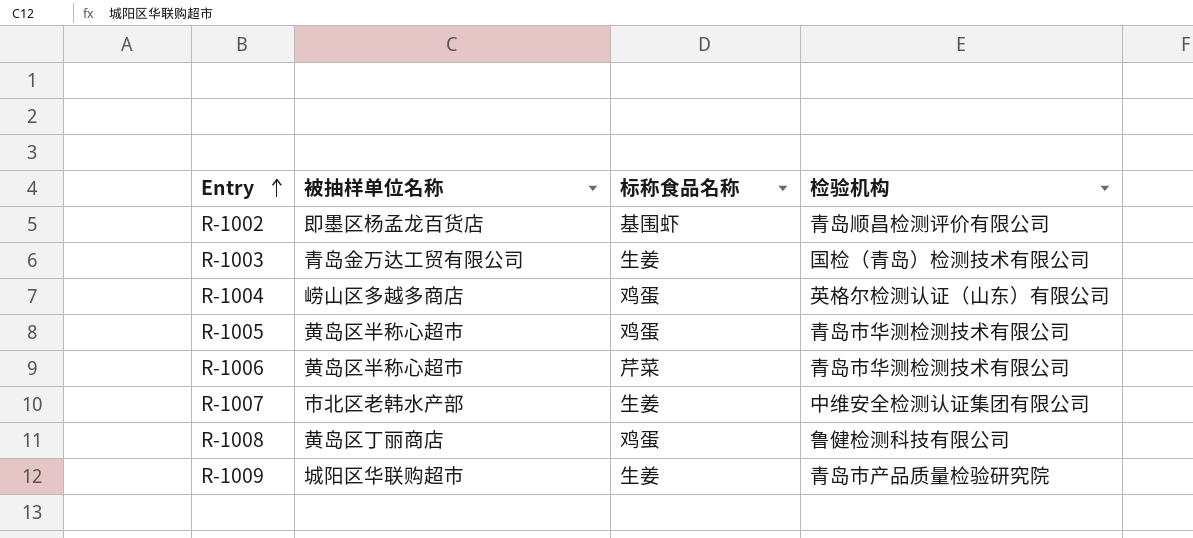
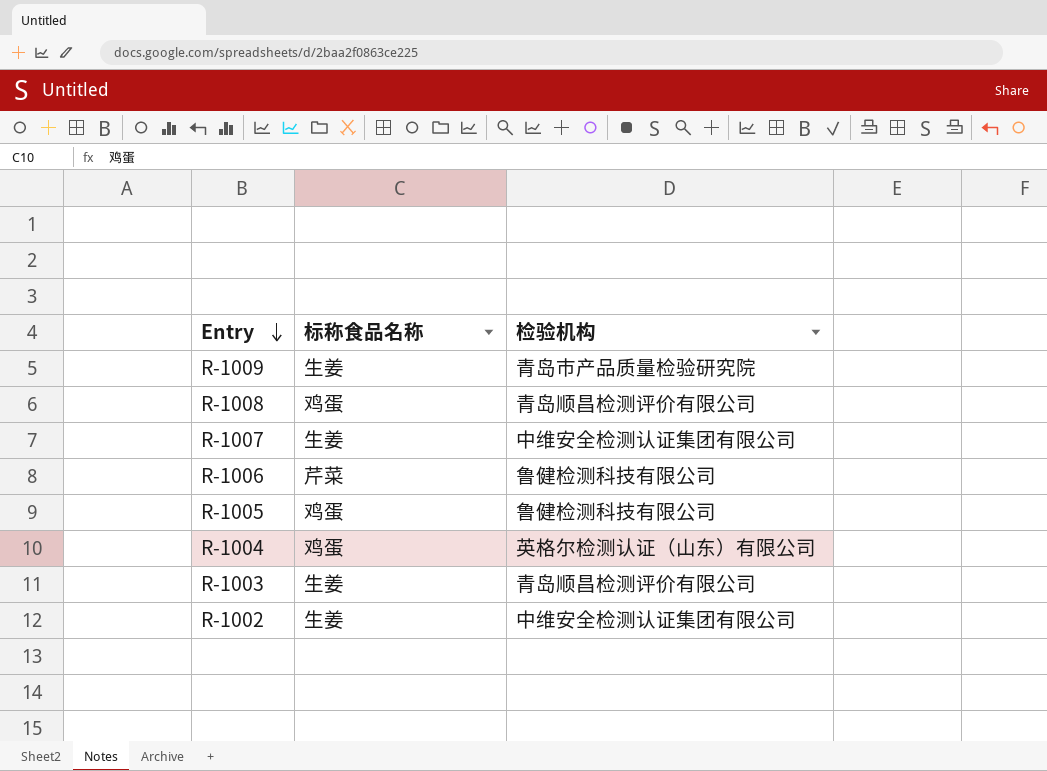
row order: Entry ascending -> Entry descending
column 被抽样单位名称 | position: 2 -> none
R-1008 | 检验机构: 鲁健检测科技有限公司 -> 青岛顺昌检测评价有限公司
R-1006 | 检验机构: 青岛市华测检测技术有限公司 -> 鲁健检测科技有限公司
R-1005 | 检验机构: 青岛市华测检测技术有限公司 -> 鲁健检测科技有限公司
R-1003 | 检验机构: 国检（青岛）检测技术有限公司 -> 青岛顺昌检测评价有限公司
R-1002 | 标称食品名称: 基围虾 -> 生姜
R-1002 | 检验机构: 青岛顺昌检测评价有限公司 -> 中维安全检测认证集团有限公司

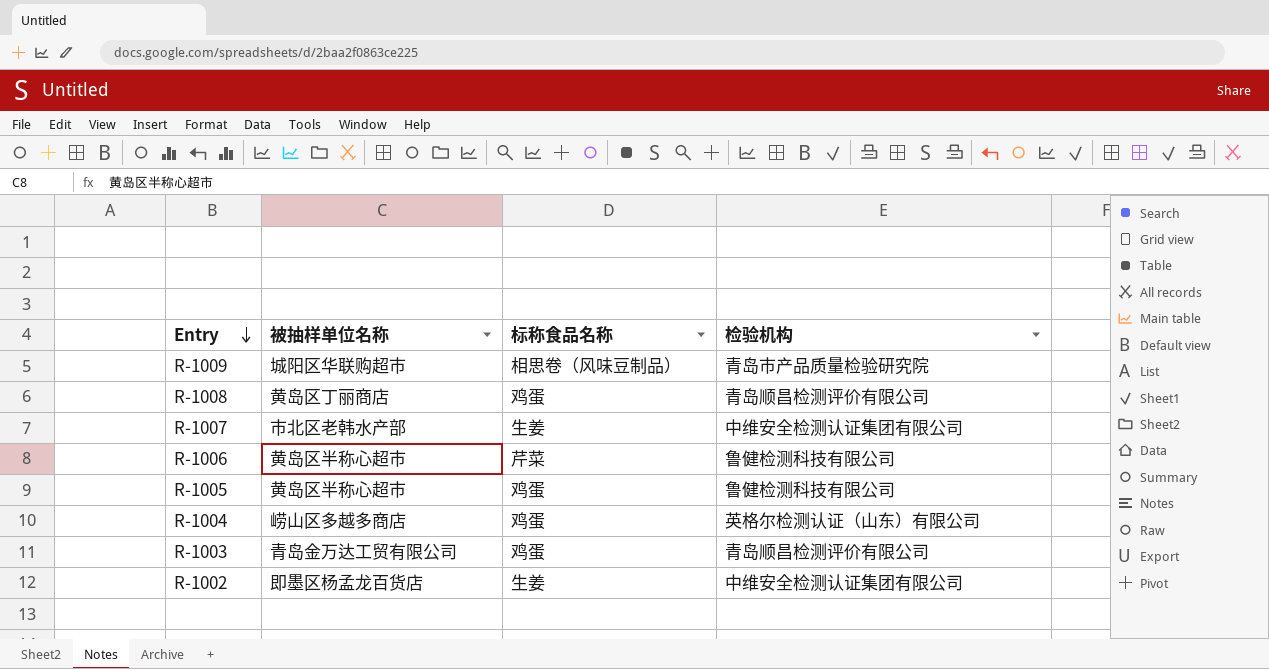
column 被抽样单位名称 | position: none -> 2
R-1009 | 标称食品名称: 生姜 -> 相思卷（风味豆制品）
R-1003 | 标称食品名称: 生姜 -> 鸡蛋

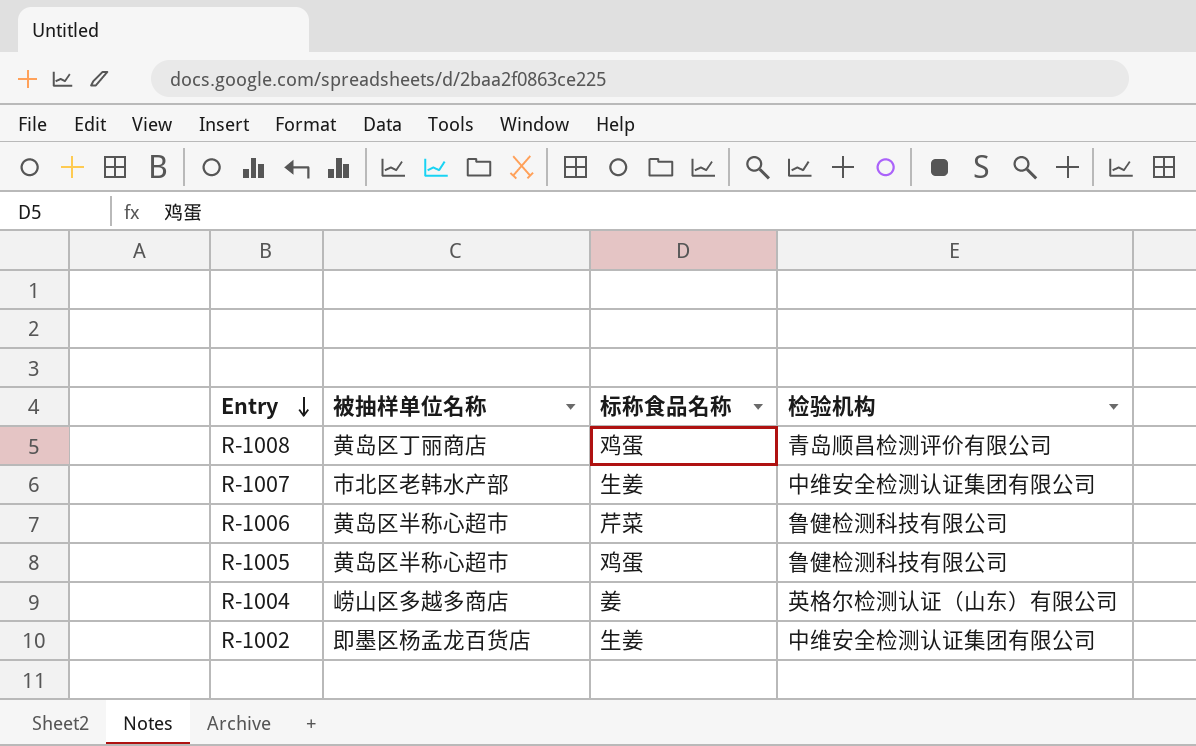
row R-1009: 城阳区华联购超市 | 相思卷（风味豆制品） | 青岛市产品质量检验研究院 -> none
row R-1003: 青岛金万达工贸有限公司 | 鸡蛋 | 青岛顺昌检测评价有限公司 -> none
R-1004 | 标称食品名称: 鸡蛋 -> 姜

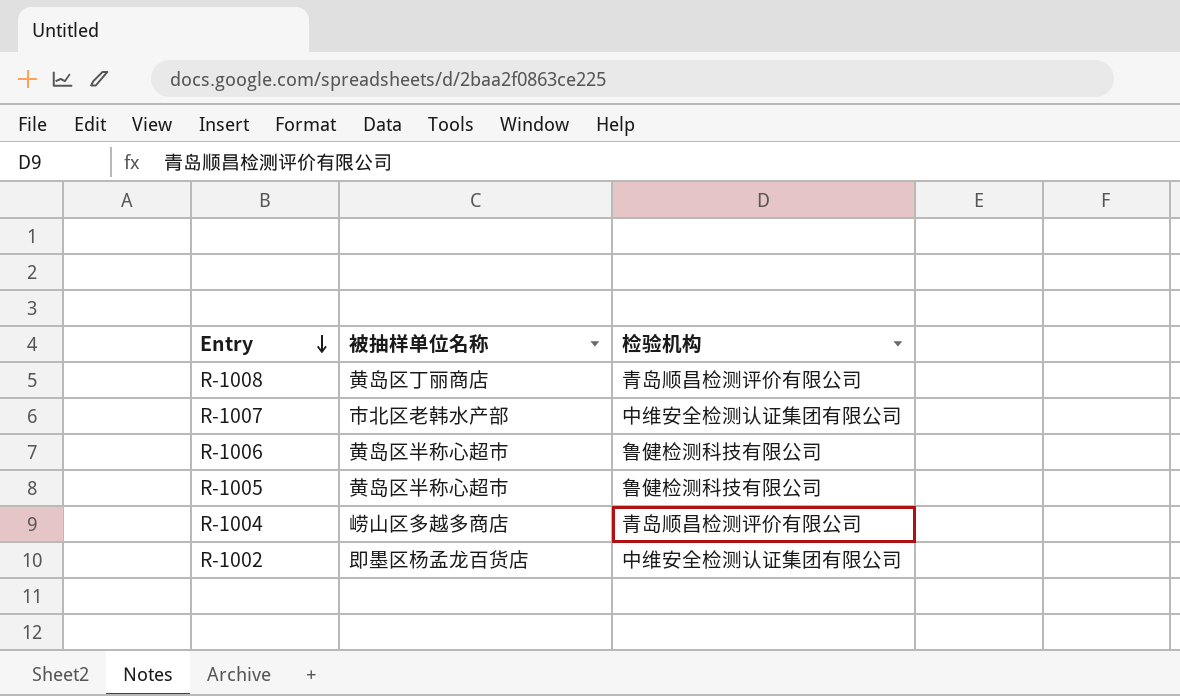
column 标称食品名称 | position: 3 -> none
R-1004 | 检验机构: 英格尔检测认证（山东）有限公司 -> 青岛顺昌检测评价有限公司

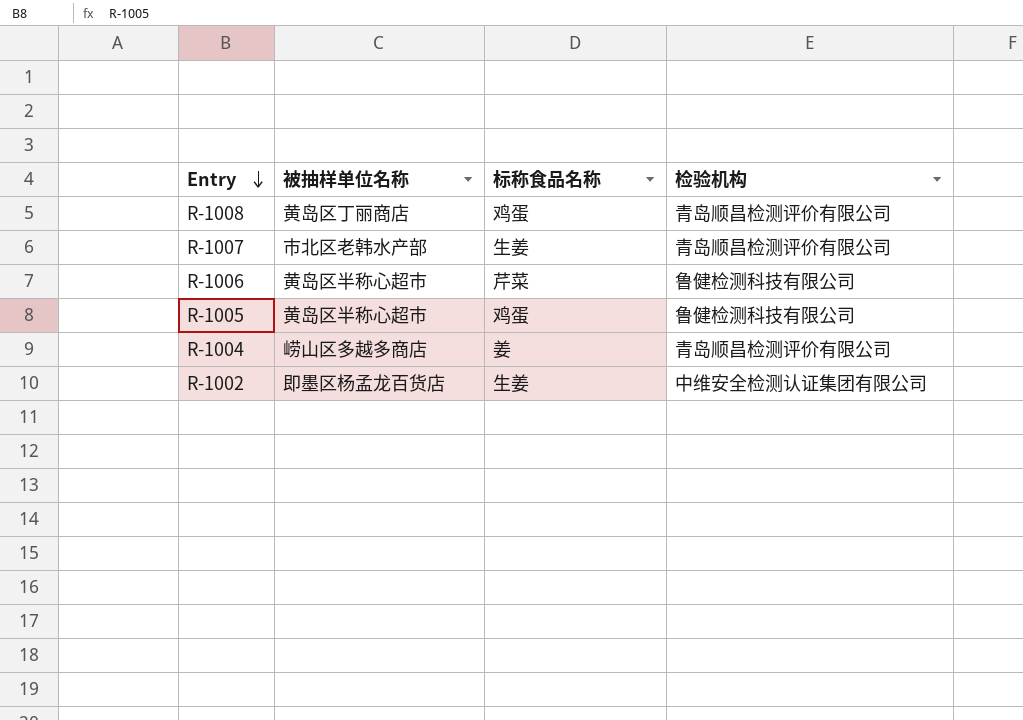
column 标称食品名称 | position: none -> 3
R-1007 | 检验机构: 中维安全检测认证集团有限公司 -> 青岛顺昌检测评价有限公司

